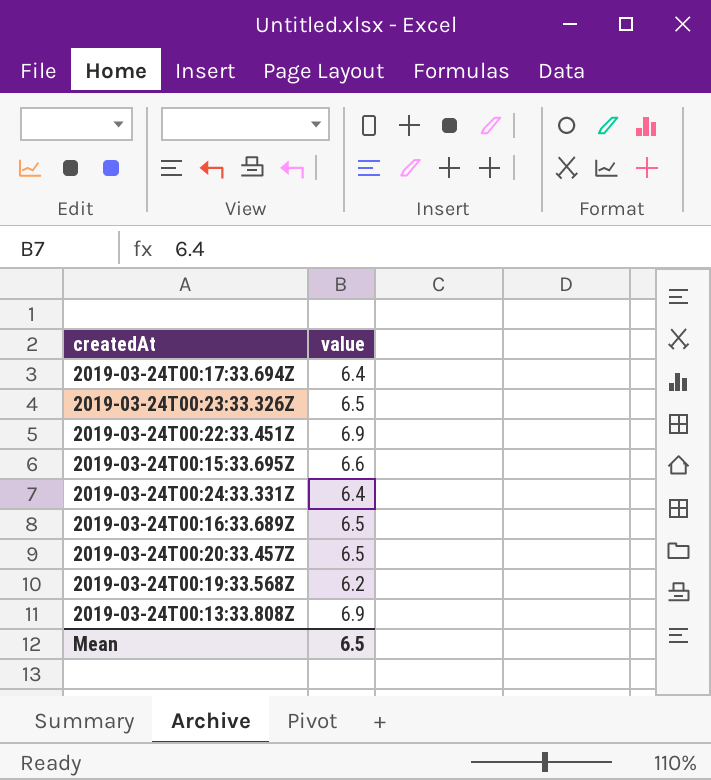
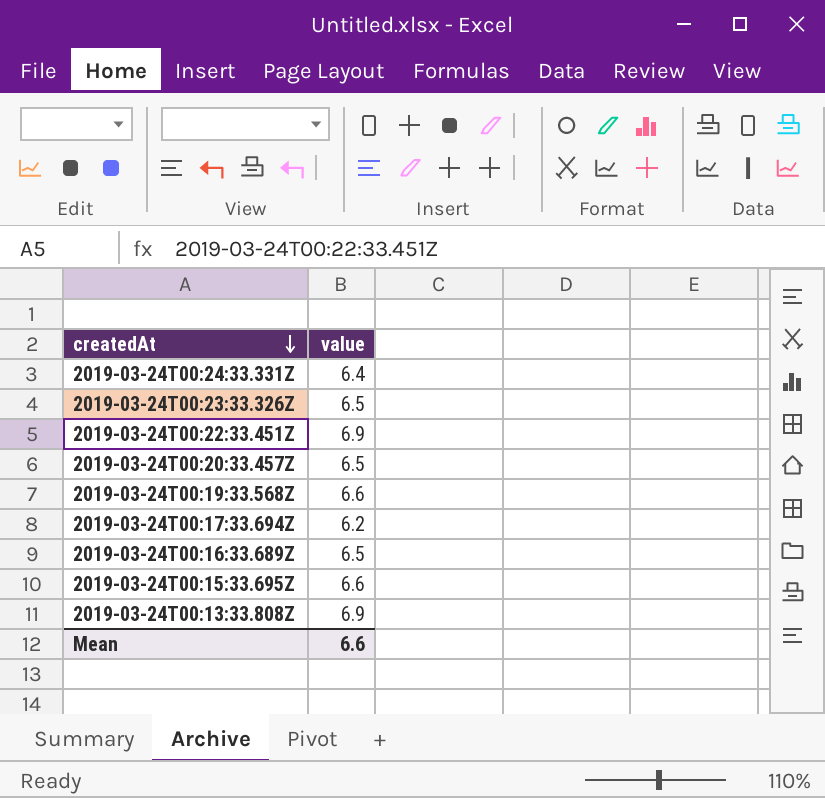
row order: none -> createdAt descending
2019-03-24T00:19:33.568Z | value: 6.2 -> 6.6
2019-03-24T00:17:33.694Z | value: 6.4 -> 6.2
Mean | value: 6.5 -> 6.6

